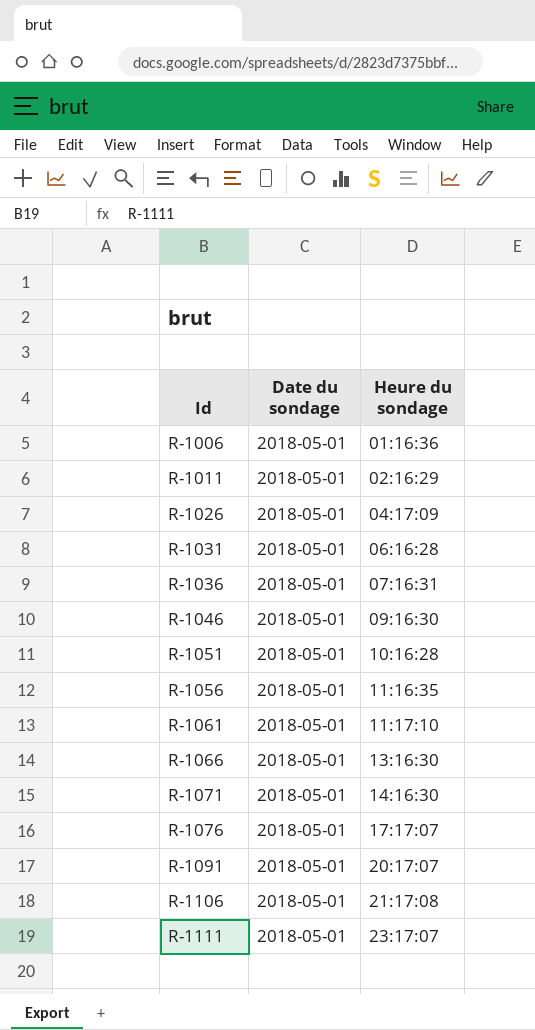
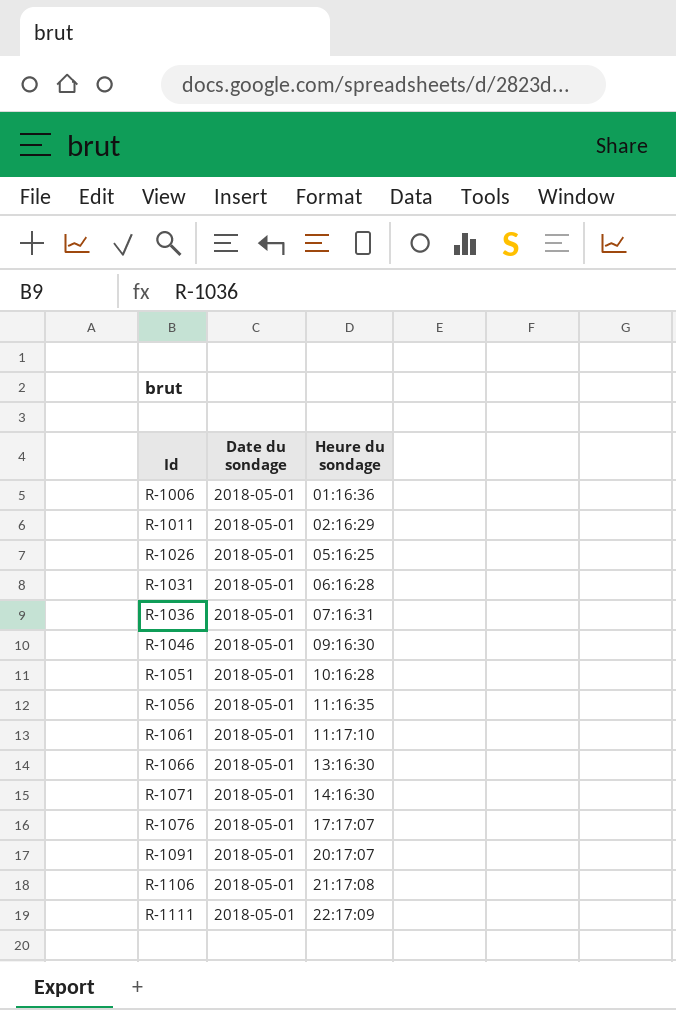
R-1026 | Heure du sondage: 04:17:09 -> 05:16:25
R-1111 | Heure du sondage: 23:17:07 -> 22:17:09

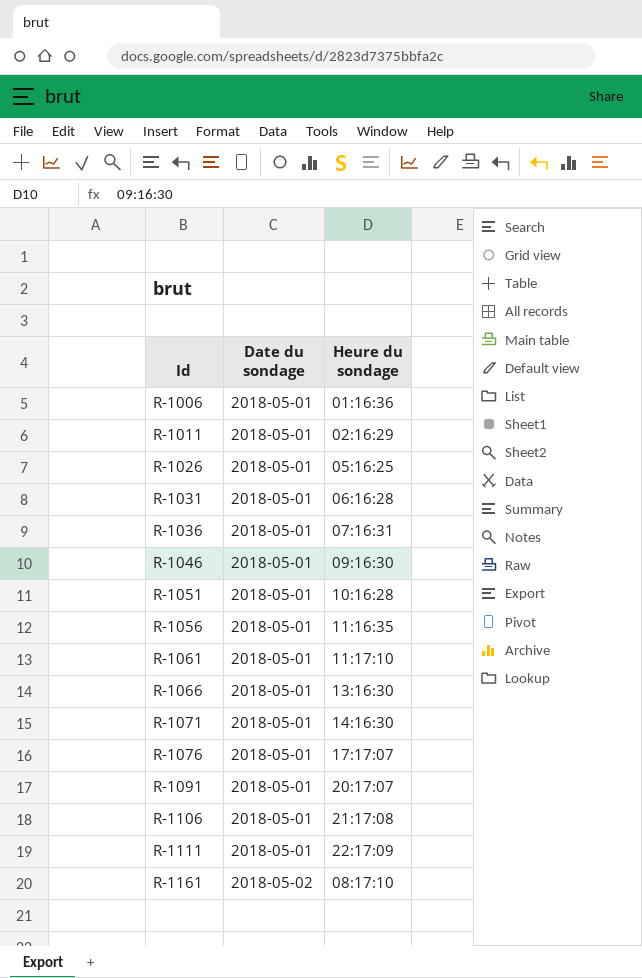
row R-1161: none -> 2018-05-02 | 08:17:10

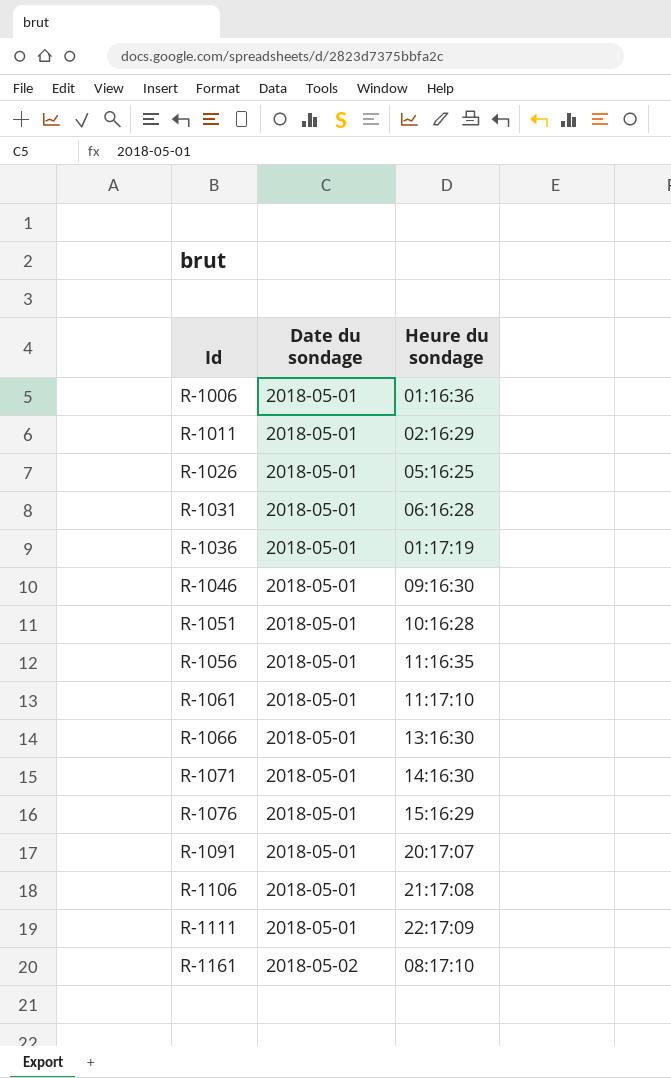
R-1036 | Heure du sondage: 07:16:31 -> 01:17:19
R-1076 | Heure du sondage: 17:17:07 -> 15:16:29

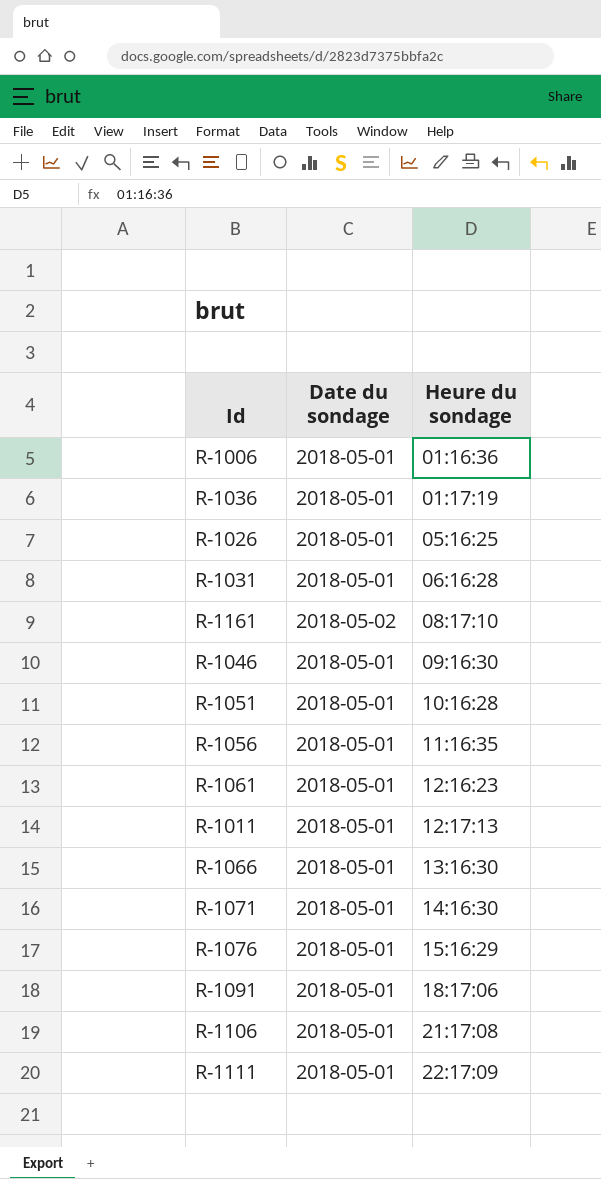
row order: Id ascending -> Heure du sondage ascending
R-1061 | Heure du sondage: 11:17:10 -> 12:16:23
R-1011 | Heure du sondage: 02:16:29 -> 12:17:13
R-1091 | Heure du sondage: 20:17:07 -> 18:17:06

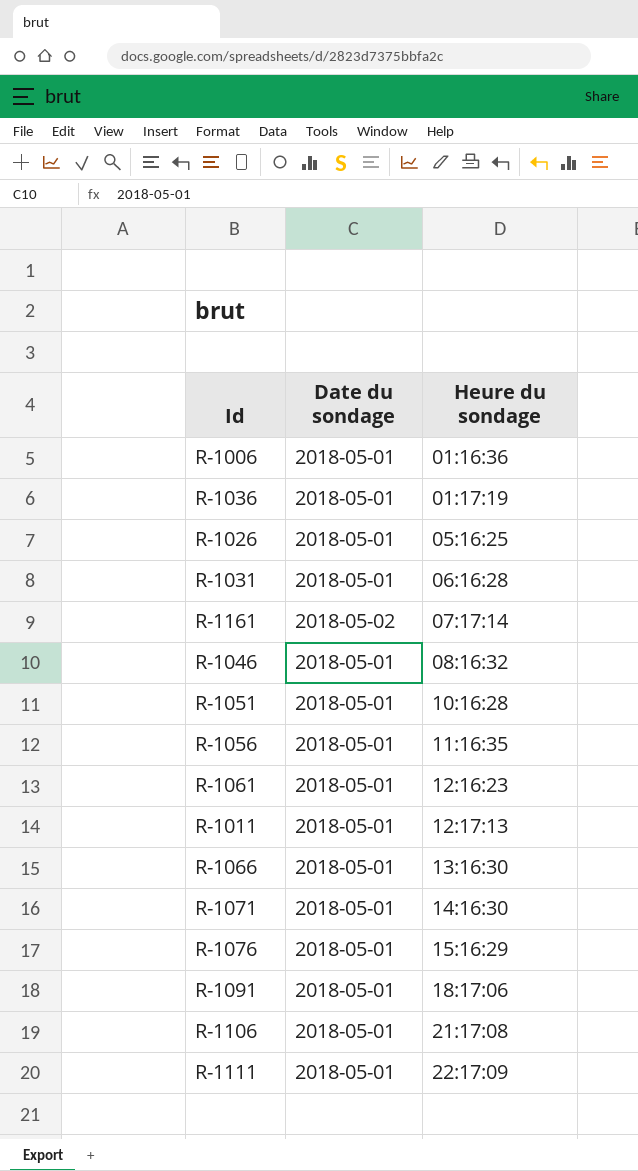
R-1161 | Heure du sondage: 08:17:10 -> 07:17:14
R-1046 | Heure du sondage: 09:16:30 -> 08:16:32

